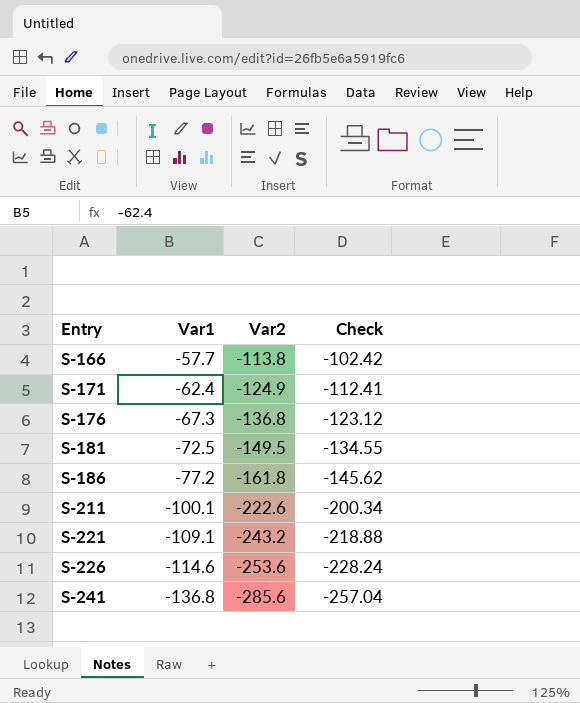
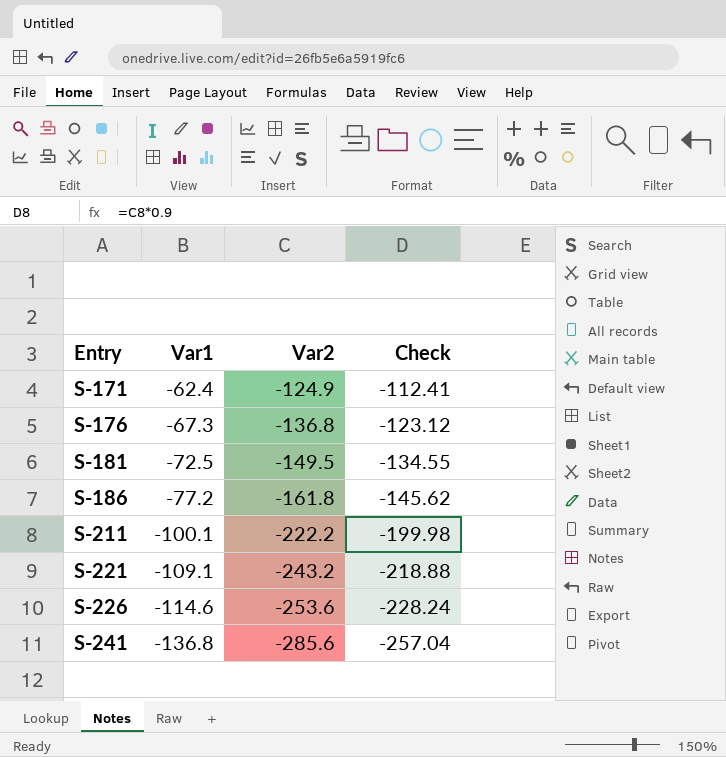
row S-166: -57.7 | -113.8 | -102.42 -> none
S-211 | Var2: -222.6 -> -222.2
S-211 | Check: -200.34 -> -199.98

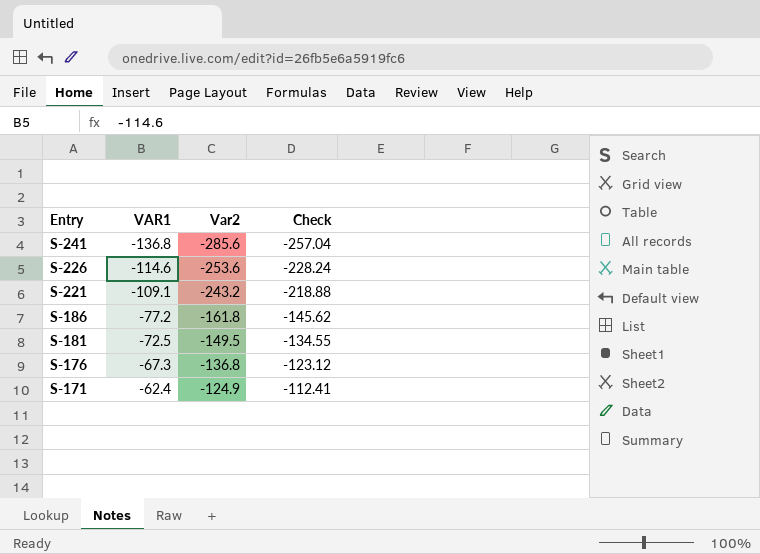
row order: Entry ascending -> Entry descending
column name: Var1 -> VAR1
row S-211: -100.1 | -222.2 | -199.98 -> none

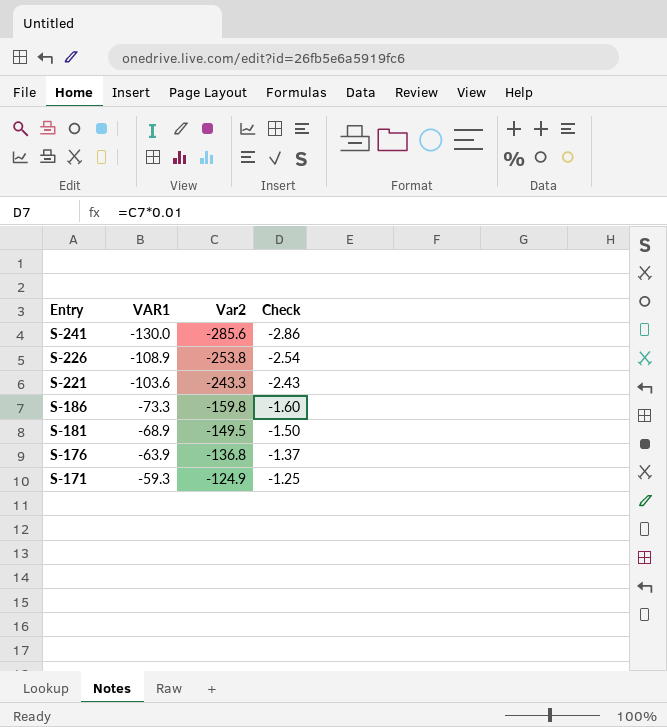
column Check | formula: [Var2] * 0.9 -> [Var2] * 0.01
S-241 | VAR1: -136.8 -> -130.0
S-226 | VAR1: -114.6 -> -108.9
S-226 | Var2: -253.6 -> -253.8
S-221 | VAR1: -109.1 -> -103.6
S-221 | Var2: -243.2 -> -243.3
S-186 | VAR1: -77.2 -> -73.3
S-186 | Var2: -161.8 -> -159.8
S-181 | VAR1: -72.5 -> -68.9
S-176 | VAR1: -67.3 -> -63.9
S-171 | VAR1: -62.4 -> -59.3

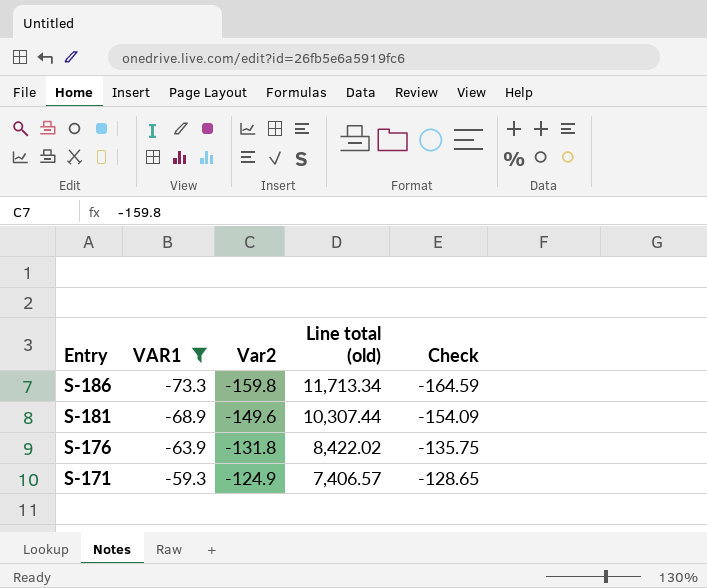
filter: none -> VAR1 >= -73.3
column Line total (old) | formula: none -> [VAR1] * [Var2]
column Check | formula: [Var2] * 0.01 -> [Var2] * 1.03
S-181 | Var2: -149.5 -> -149.6
S-176 | Var2: -136.8 -> -131.8

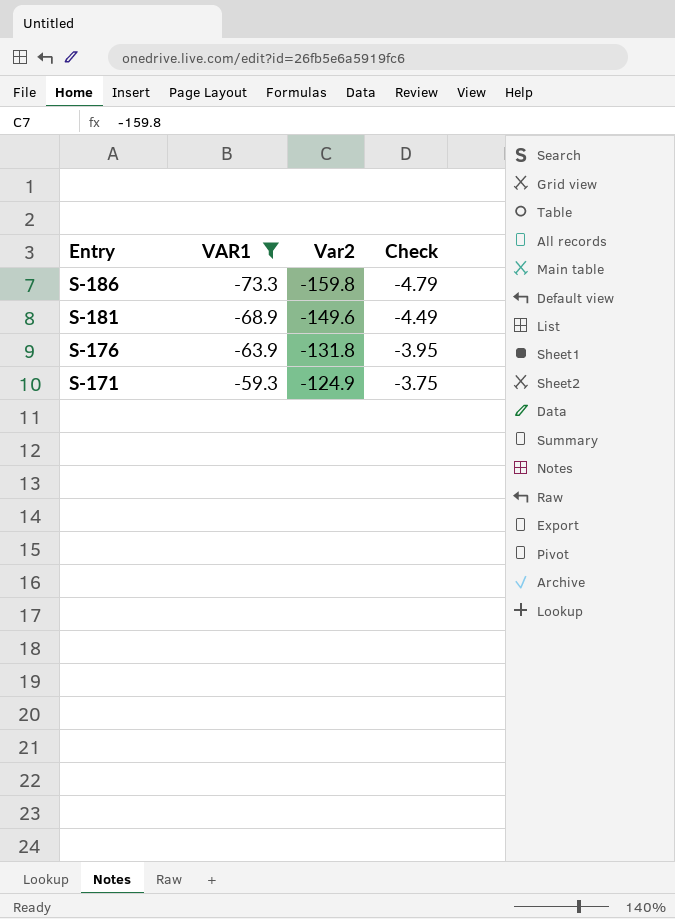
column Line total (old) | formula: [VAR1] * [Var2] -> none
column Check | formula: [Var2] * 1.03 -> [Var2] * 0.03

